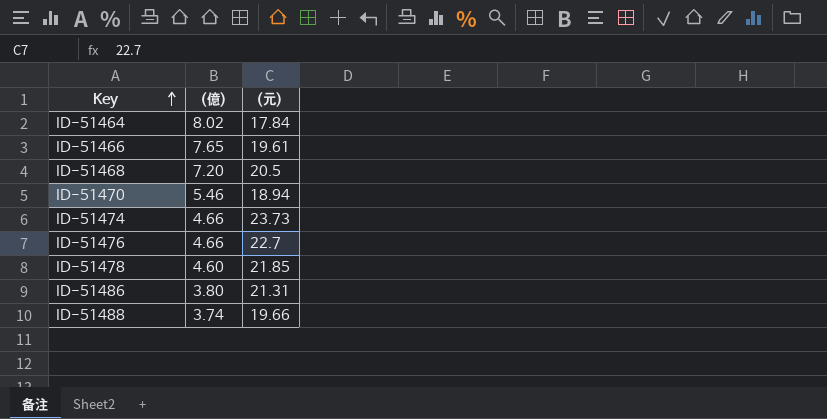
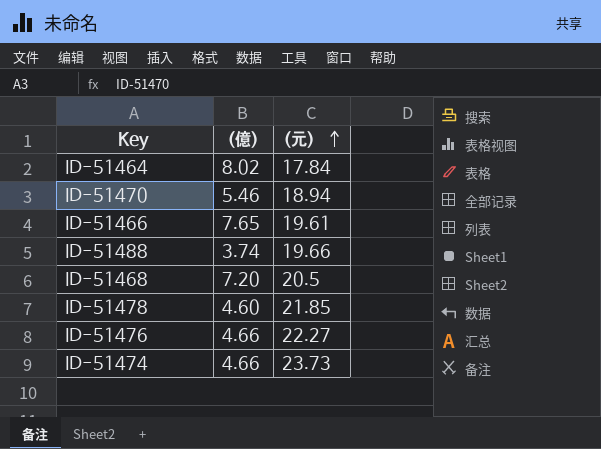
row order: Key ascending -> (元) ascending
row ID-51486: 3.80 | 21.31 -> none
ID-51476 | (元): 22.7 -> 22.27

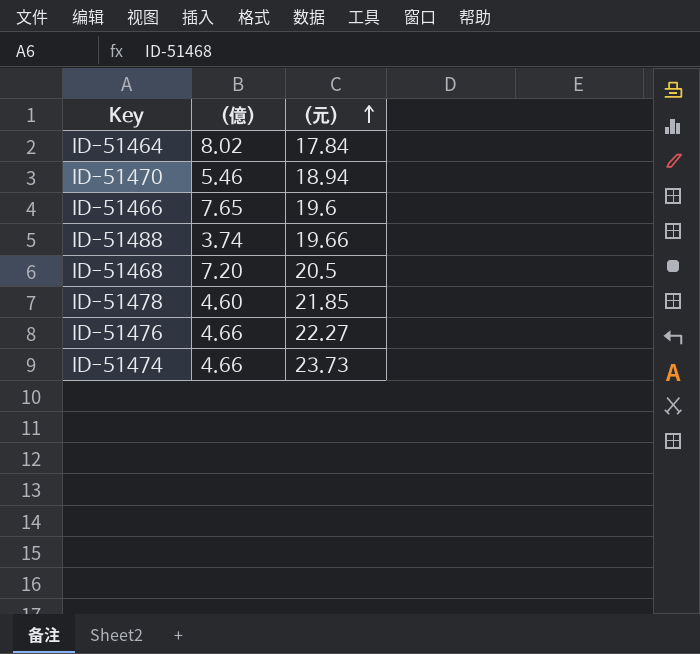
ID-51466 | (元): 19.61 -> 19.6

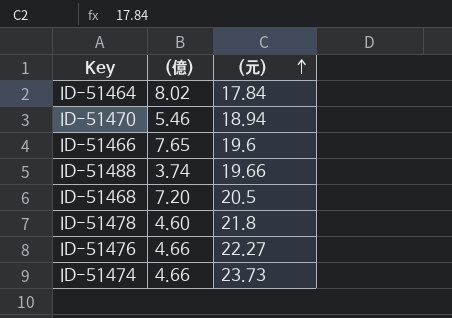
ID-51478 | (元): 21.85 -> 21.8

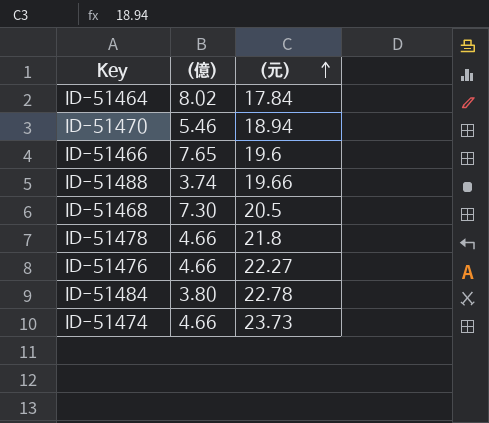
ID-51468 | (億): 7.20 -> 7.30
ID-51478 | (億): 4.60 -> 4.66
row ID-51484: none -> 3.80 | 22.78

